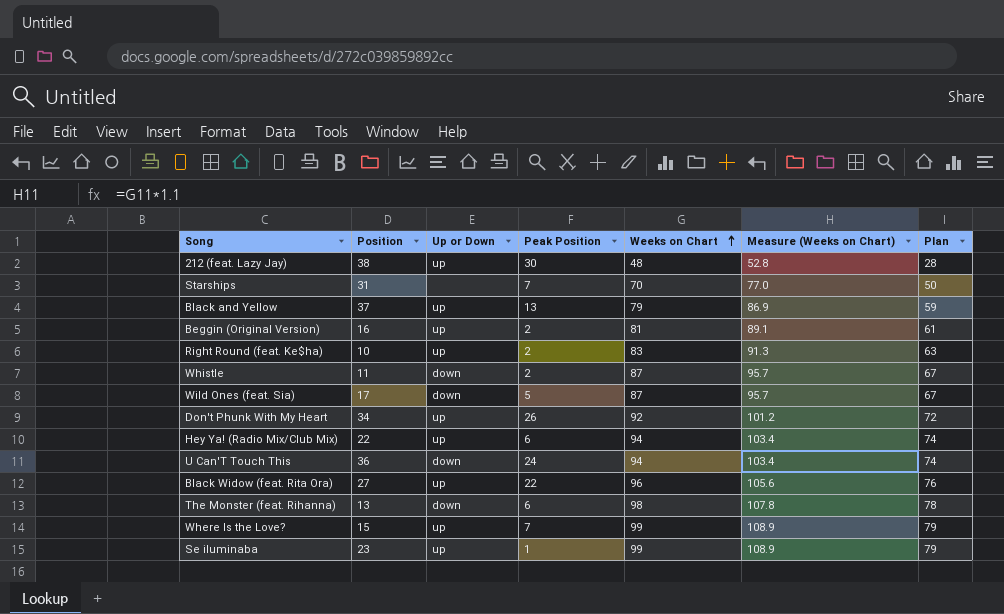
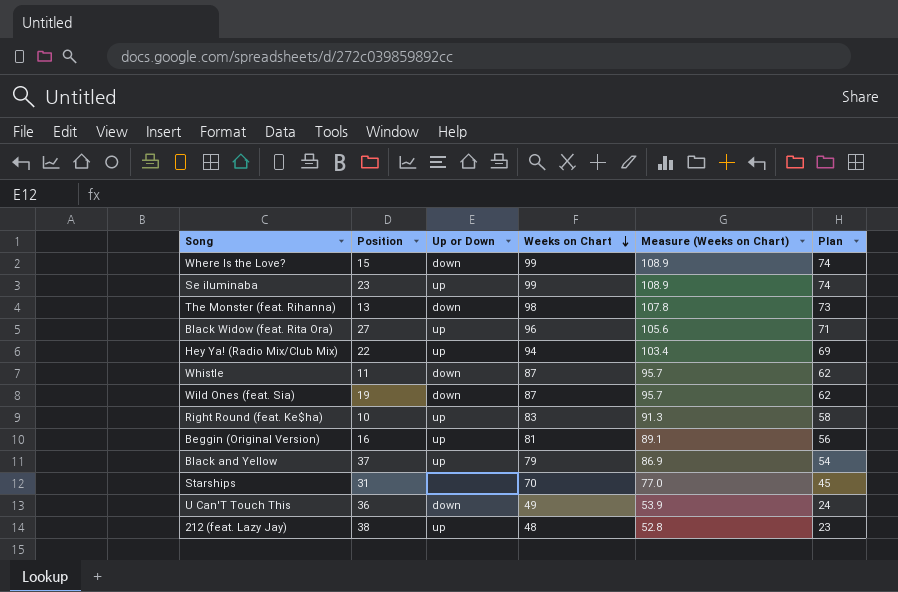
row order: Weeks on Chart ascending -> Weeks on Chart descending
column Peak Position | position: 4 -> none
column Plan | formula: [Weeks on Chart] - 20 -> [Weeks on Chart] - 25
row Don't Phunk With My Heart: 34 | up | 26 | 92 | 101.2 | 72 -> none
Where Is the Love? | Up or Down: up -> down
Wild Ones (feat. Sia) | Position: 17 -> 19
U Can'T Touch This | Weeks on Chart: 94 -> 49
U Can'T Touch This | Measure (Weeks on Chart): 103.4 -> 53.9

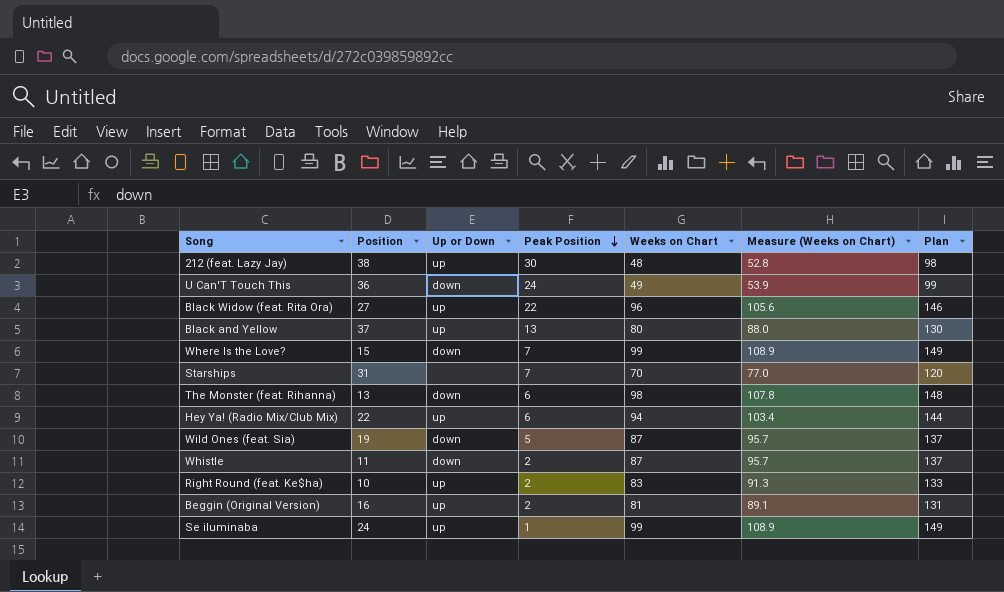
row order: Weeks on Chart descending -> Peak Position descending
column Peak Position | position: none -> 4
column Plan | formula: [Weeks on Chart] - 25 -> [Weeks on Chart] + 50
Black and Yellow | Weeks on Chart: 79 -> 80
Black and Yellow | Measure (Weeks on Chart): 86.9 -> 88.0
Se iluminaba | Position: 23 -> 24

